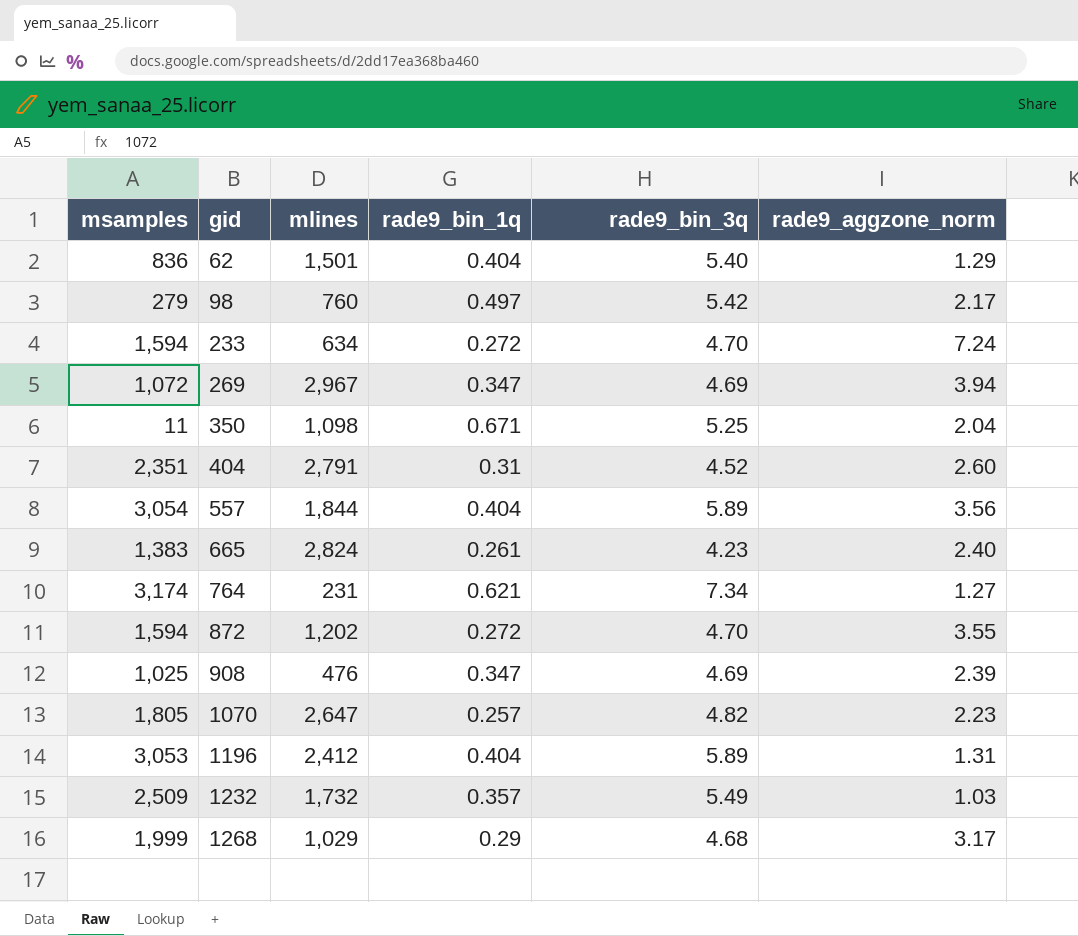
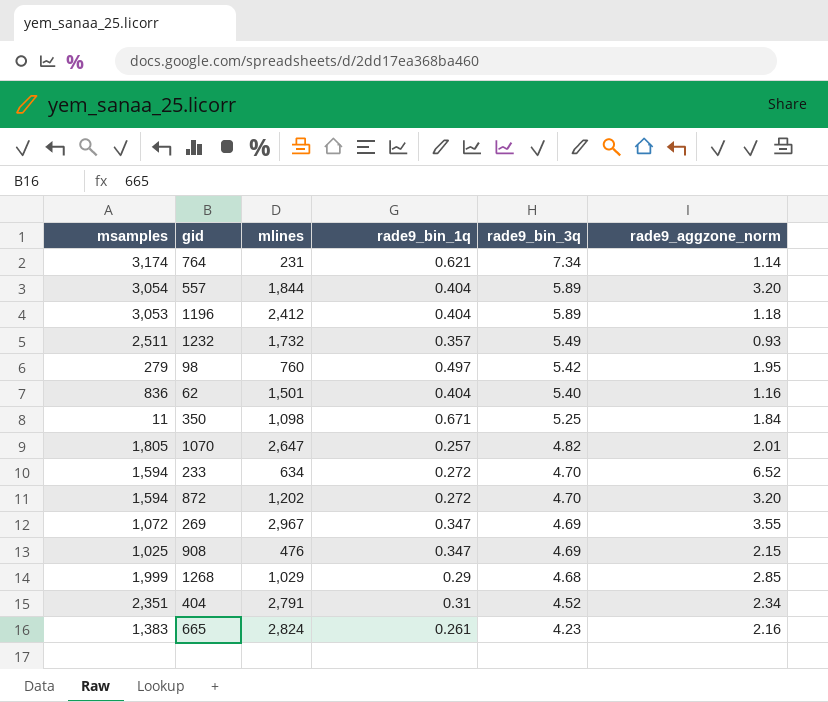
row order: gid ascending -> rade9_bin_3q descending
764 | rade9_aggzone_norm: 1.27 -> 1.14
557 | rade9_aggzone_norm: 3.56 -> 3.20
1196 | rade9_aggzone_norm: 1.31 -> 1.18
1232 | msamples: 2,509 -> 2,511
1232 | rade9_aggzone_norm: 1.03 -> 0.93
98 | rade9_aggzone_norm: 2.17 -> 1.95
62 | rade9_aggzone_norm: 1.29 -> 1.16
350 | rade9_aggzone_norm: 2.04 -> 1.84
1070 | rade9_aggzone_norm: 2.23 -> 2.01
233 | rade9_aggzone_norm: 7.24 -> 6.52
872 | rade9_aggzone_norm: 3.55 -> 3.20
269 | rade9_aggzone_norm: 3.94 -> 3.55
908 | rade9_aggzone_norm: 2.39 -> 2.15
1268 | rade9_aggzone_norm: 3.17 -> 2.85
404 | rade9_aggzone_norm: 2.60 -> 2.34
665 | rade9_aggzone_norm: 2.40 -> 2.16

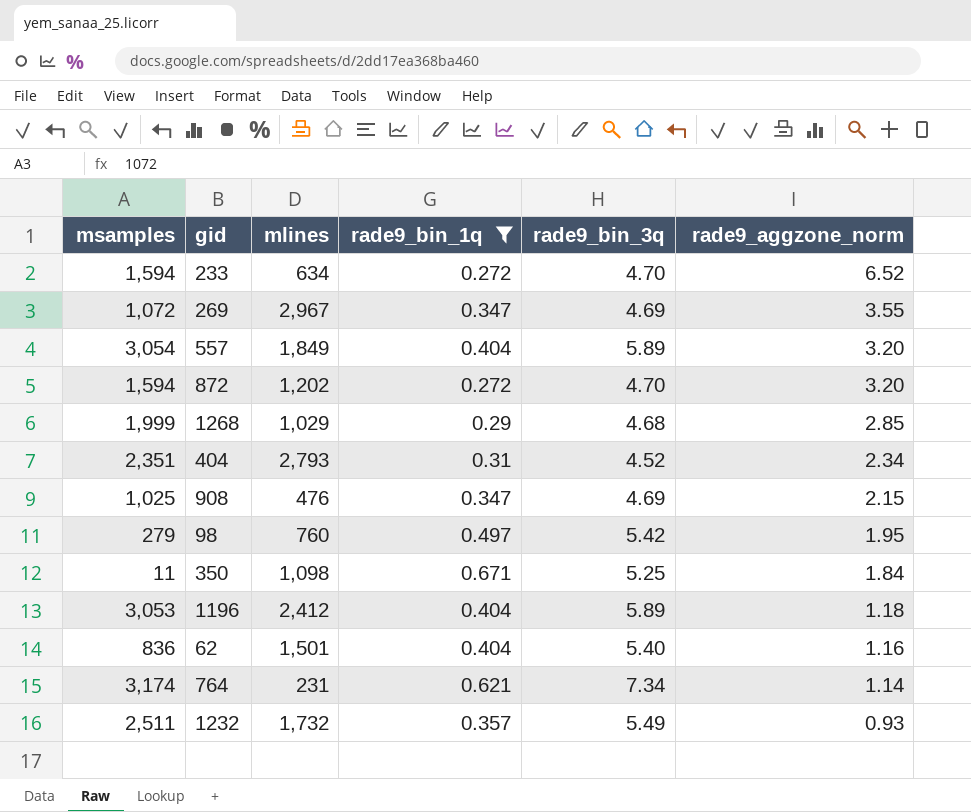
filter: none -> rade9_bin_1q >= 0.272
row order: rade9_bin_3q descending -> rade9_aggzone_norm descending
557 | mlines: 1,844 -> 1,849
404 | mlines: 2,791 -> 2,793

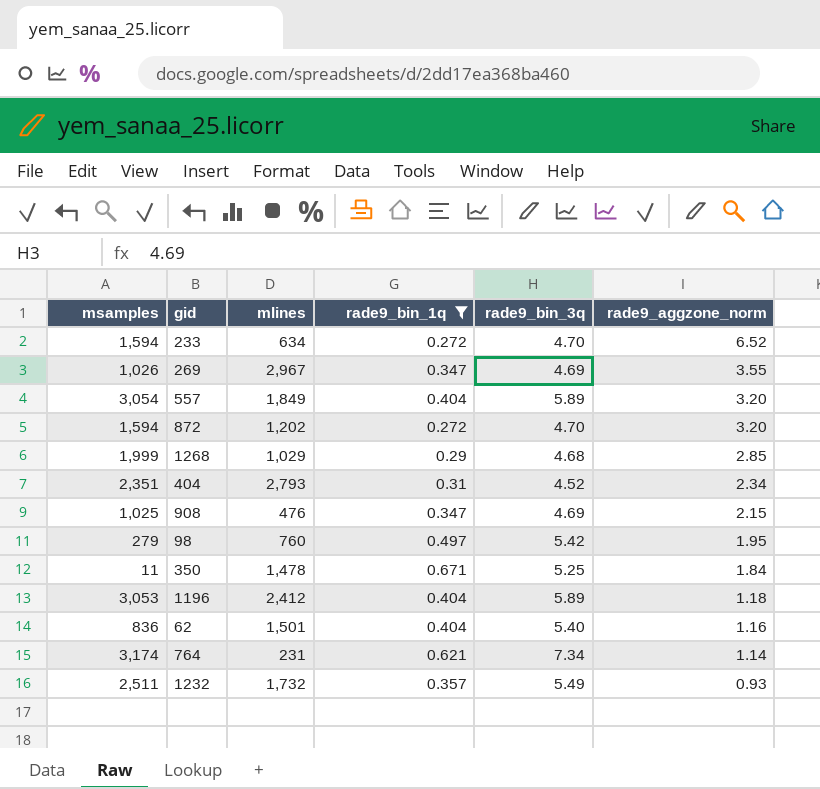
269 | msamples: 1,072 -> 1,026
350 | mlines: 1,098 -> 1,478

